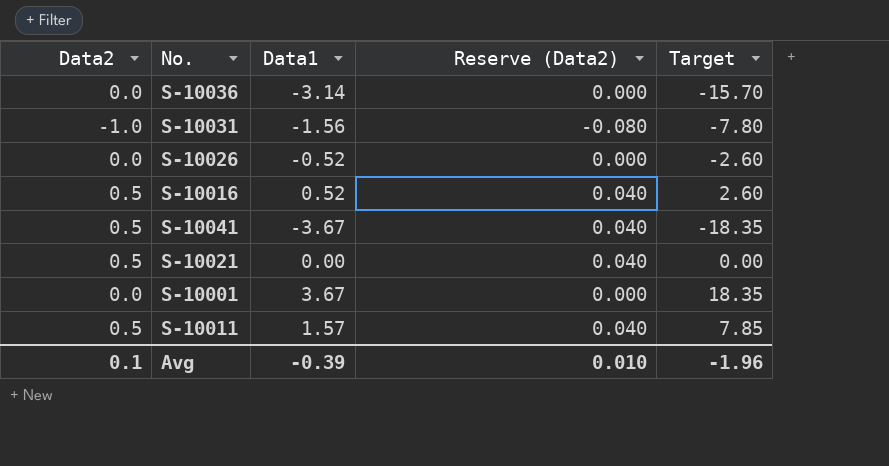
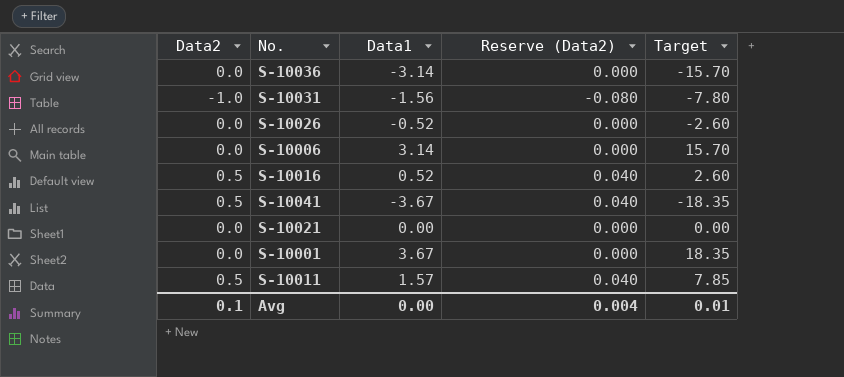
row S-10006: none -> 0.0 | 3.14 | 0.000 | 15.70
S-10021 | Data2: 0.5 -> 0.0
S-10021 | Reserve (Data2): 0.040 -> 0.000
Avg | Data1: -0.39 -> 0.00
Avg | Reserve (Data2): 0.010 -> 0.004
Avg | Target: -1.96 -> 0.01

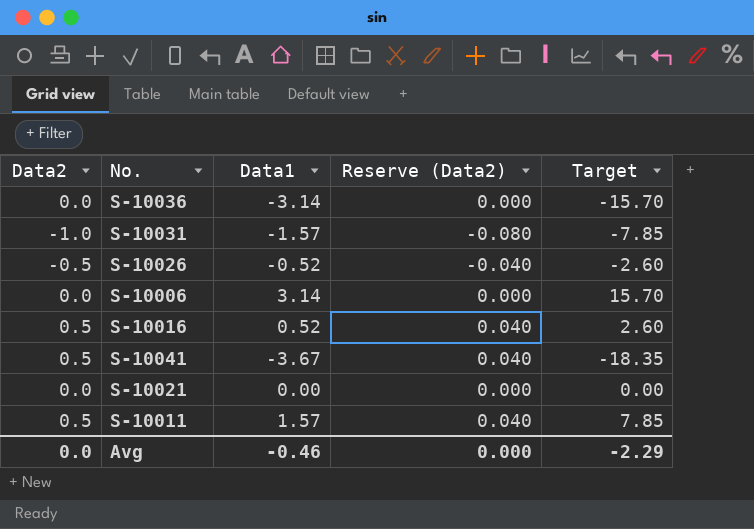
row S-10001: 0.0 | 3.67 | 0.000 | 18.35 -> none
S-10031 | Data1: -1.56 -> -1.57
S-10031 | Target: -7.80 -> -7.85
S-10026 | Data2: 0.0 -> -0.5
S-10026 | Reserve (Data2): 0.000 -> -0.040
Avg | Data2: 0.1 -> 0.0
Avg | Data1: 0.00 -> -0.46
Avg | Reserve (Data2): 0.004 -> 0.000
Avg | Target: 0.01 -> -2.29

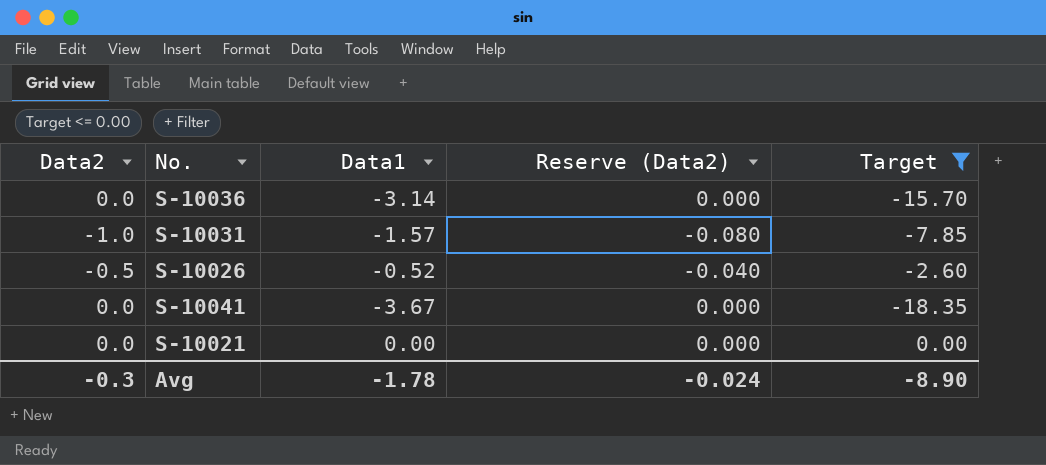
filter: none -> Target <= 0.00
S-10041 | Data2: 0.5 -> 0.0
S-10041 | Reserve (Data2): 0.040 -> 0.000
Avg | Data2: 0.0 -> -0.3
Avg | Data1: -0.46 -> -1.78
Avg | Reserve (Data2): 0.000 -> -0.024
Avg | Target: -2.29 -> -8.90

